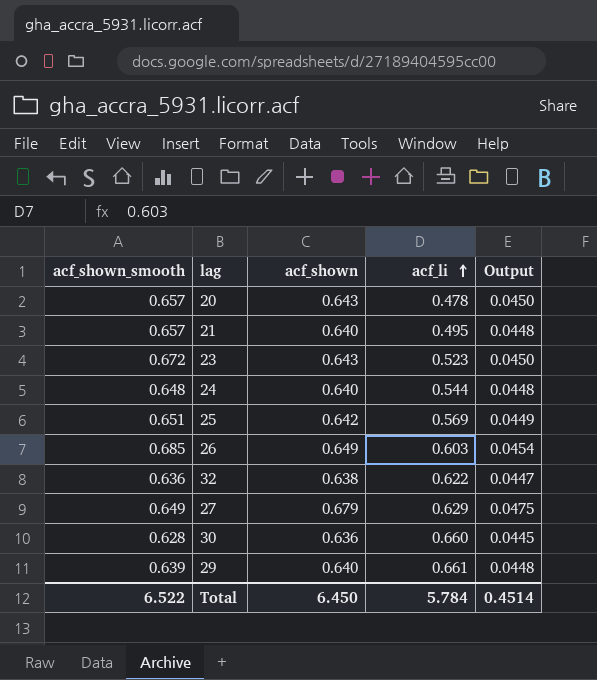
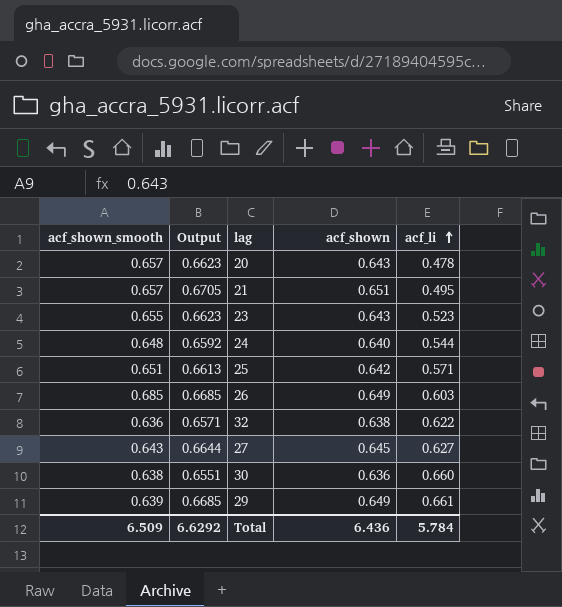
column Output | formula: [acf_shown] * 0.07 -> [acf_shown] * 1.03
column Output | position: 5 -> 2
21 | acf_shown: 0.640 -> 0.651
23 | acf_shown_smooth: 0.672 -> 0.655
25 | acf_li: 0.569 -> 0.571
27 | acf_shown_smooth: 0.649 -> 0.643
27 | acf_shown: 0.679 -> 0.645
27 | acf_li: 0.629 -> 0.627
30 | acf_shown_smooth: 0.628 -> 0.638
29 | acf_shown: 0.640 -> 0.649
Total | acf_shown_smooth: 6.522 -> 6.509
Total | Output: 0.4514 -> 6.6292
Total | acf_shown: 6.450 -> 6.436

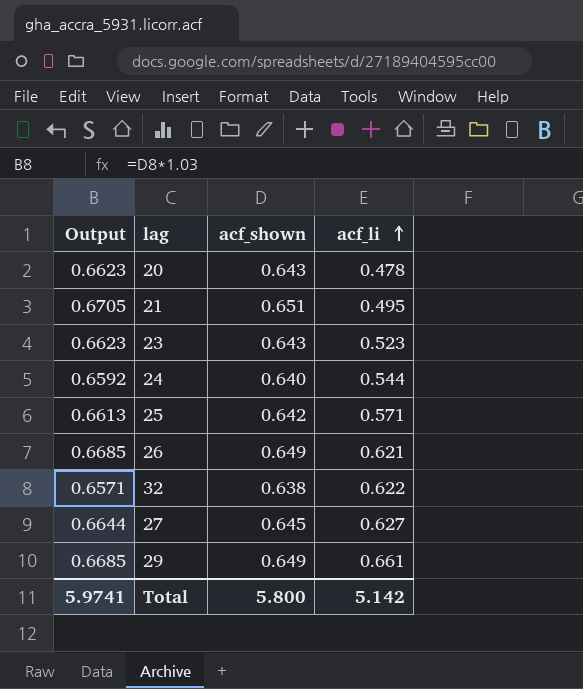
column acf_shown_smooth | position: 1 -> none
row 30: 0.638 | 0.6551 | 0.636 | 0.660 -> none
26 | acf_li: 0.603 -> 0.621
Total | Output: 6.6292 -> 5.9741
Total | acf_shown: 6.436 -> 5.800
Total | acf_li: 5.784 -> 5.142

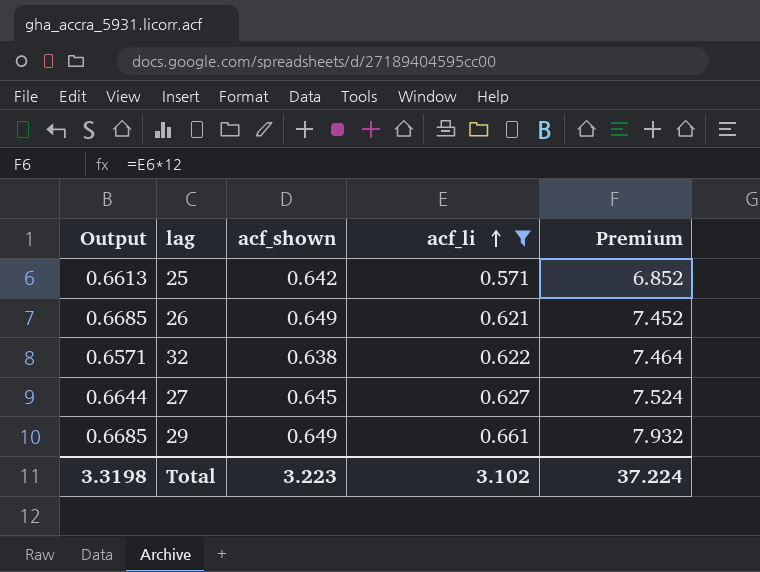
filter: none -> acf_li >= 0.571
column Premium | formula: none -> [acf_li] * 12
Total | Output: 5.9741 -> 3.3198
Total | acf_shown: 5.800 -> 3.223
Total | acf_li: 5.142 -> 3.102

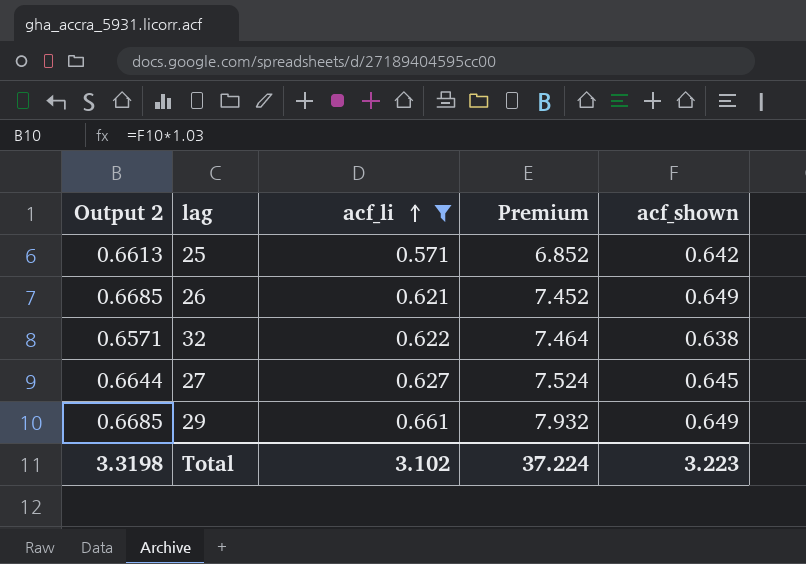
column name: Output -> Output 2
column acf_shown | position: 3 -> 5

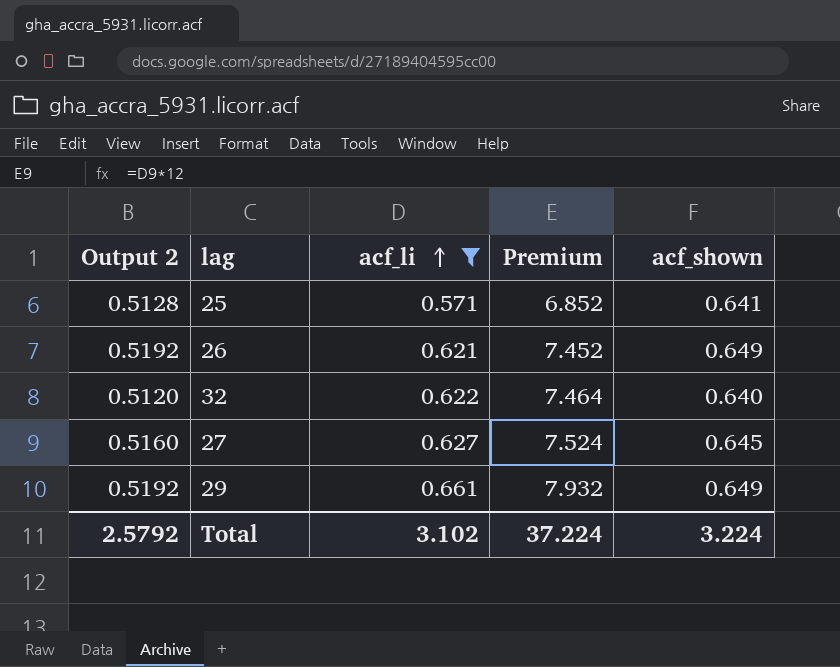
column Output 2 | formula: [acf_shown] * 1.03 -> [acf_shown] * 0.8
25 | acf_shown: 0.642 -> 0.641
32 | acf_shown: 0.638 -> 0.640
Total | Output 2: 3.3198 -> 2.5792
Total | acf_shown: 3.223 -> 3.224

